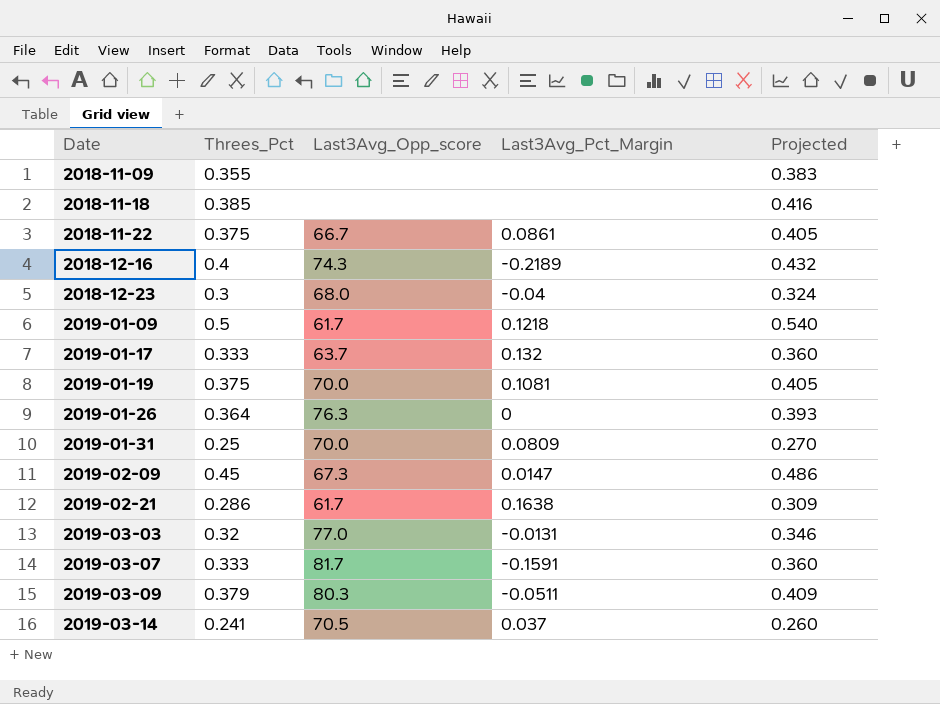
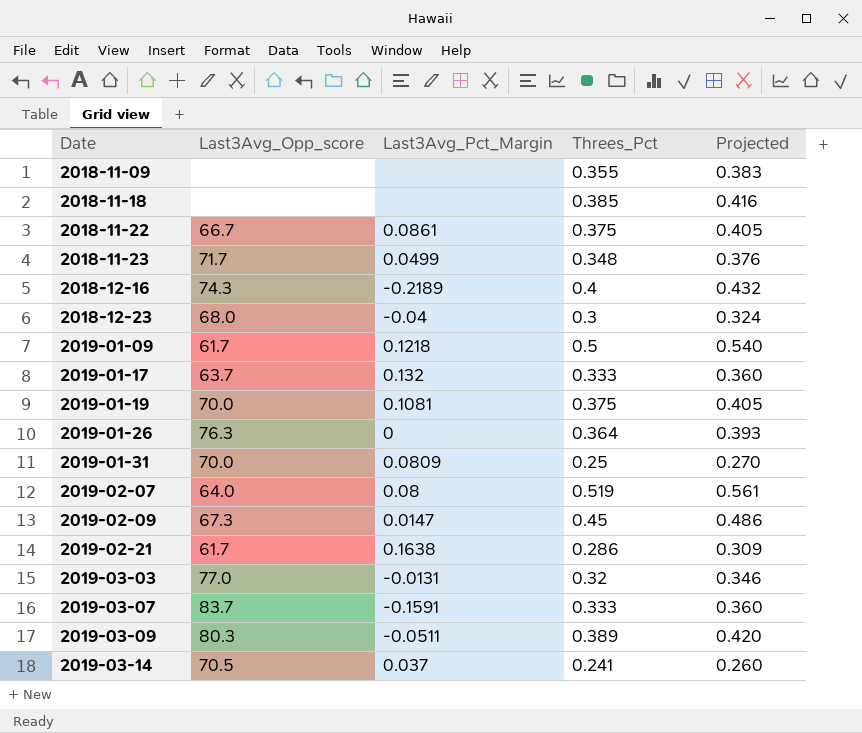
column Threes_Pct | position: 2 -> 4
row 2018-11-23: none -> 71.7 | 0.0499 | 0.348 | 0.376
row 2019-02-07: none -> 64.0 | 0.08 | 0.519 | 0.561
2019-03-07 | Last3Avg_Opp_score: 81.7 -> 83.7
2019-03-09 | Threes_Pct: 0.379 -> 0.389
2019-03-09 | Projected: 0.409 -> 0.420

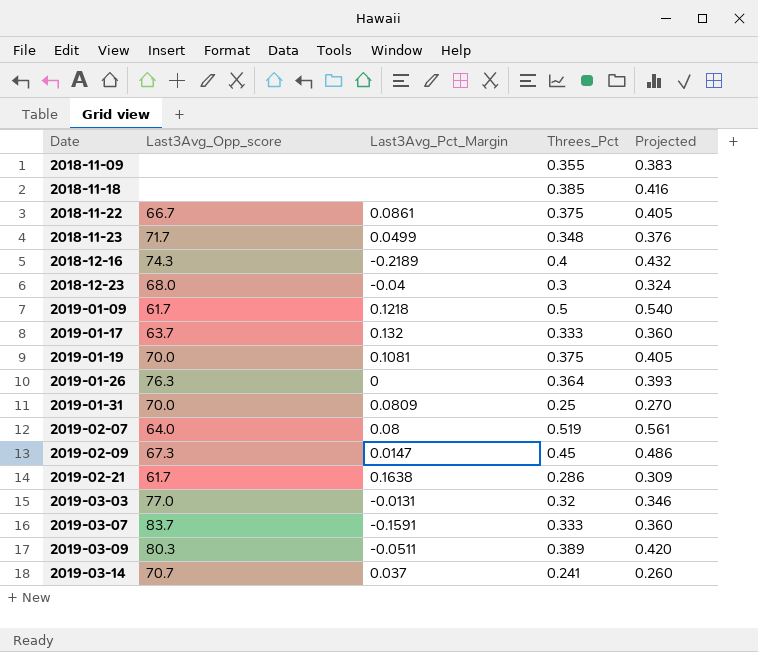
2019-03-14 | Last3Avg_Opp_score: 70.5 -> 70.7

